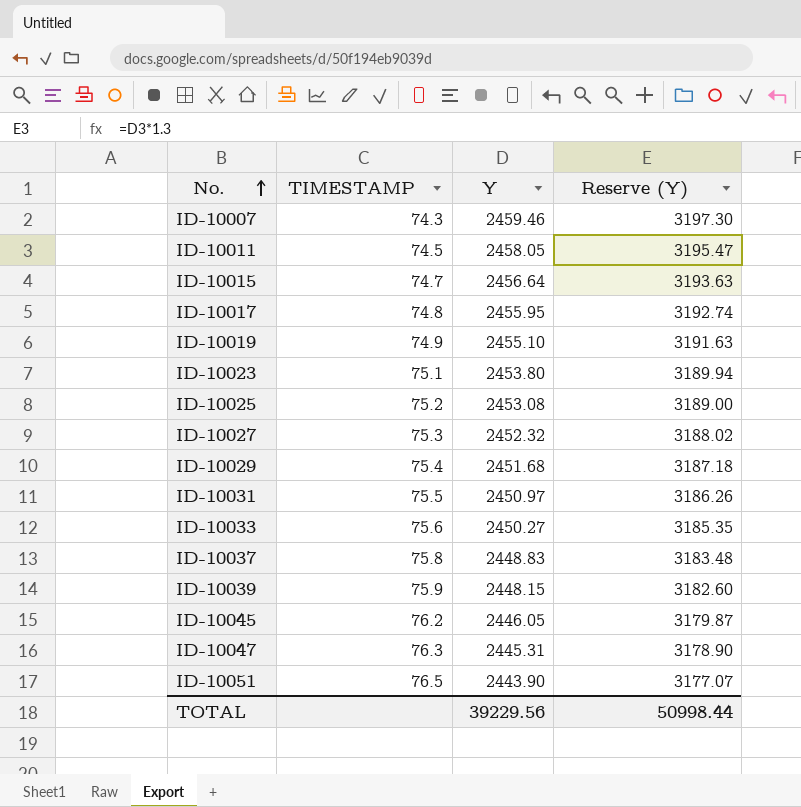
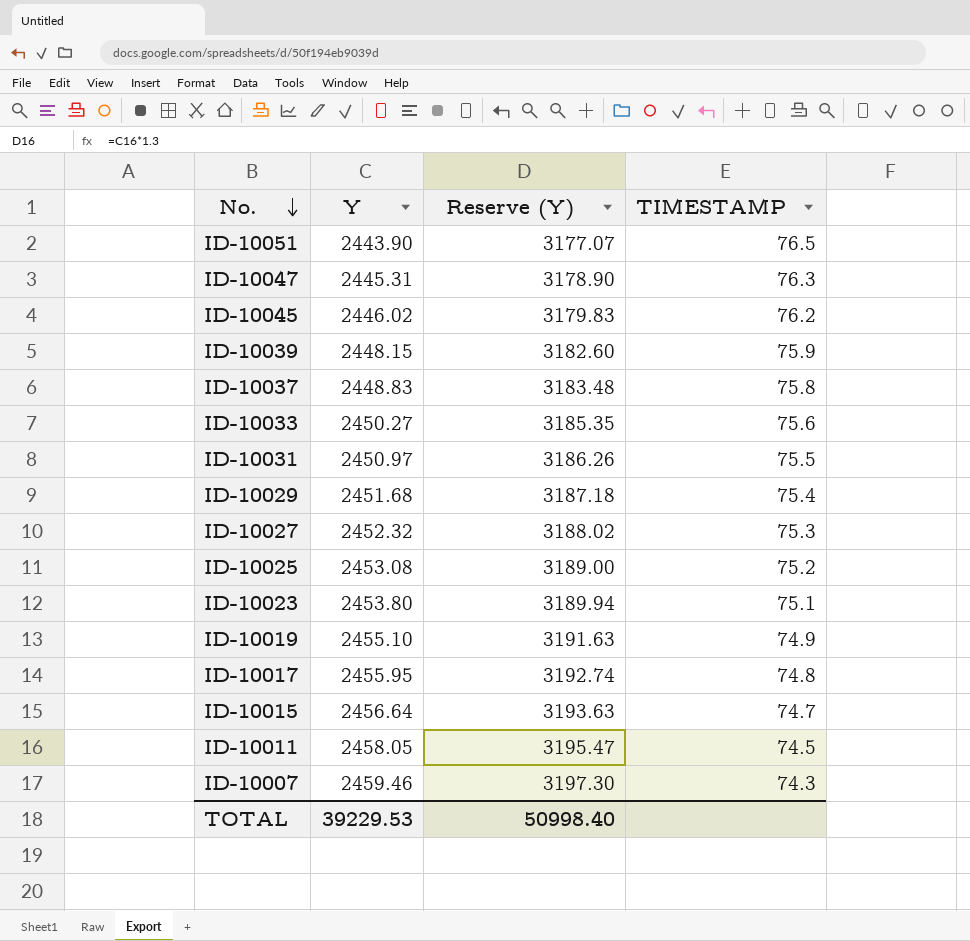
row order: No. ascending -> No. descending
column TIMESTAMP | position: 2 -> 4
ID-10045 | Y: 2446.05 -> 2446.02
ID-10045 | Reserve (Y): 3179.87 -> 3179.83
TOTAL | Y: 39229.56 -> 39229.53
TOTAL | Reserve (Y): 50998.44 -> 50998.40

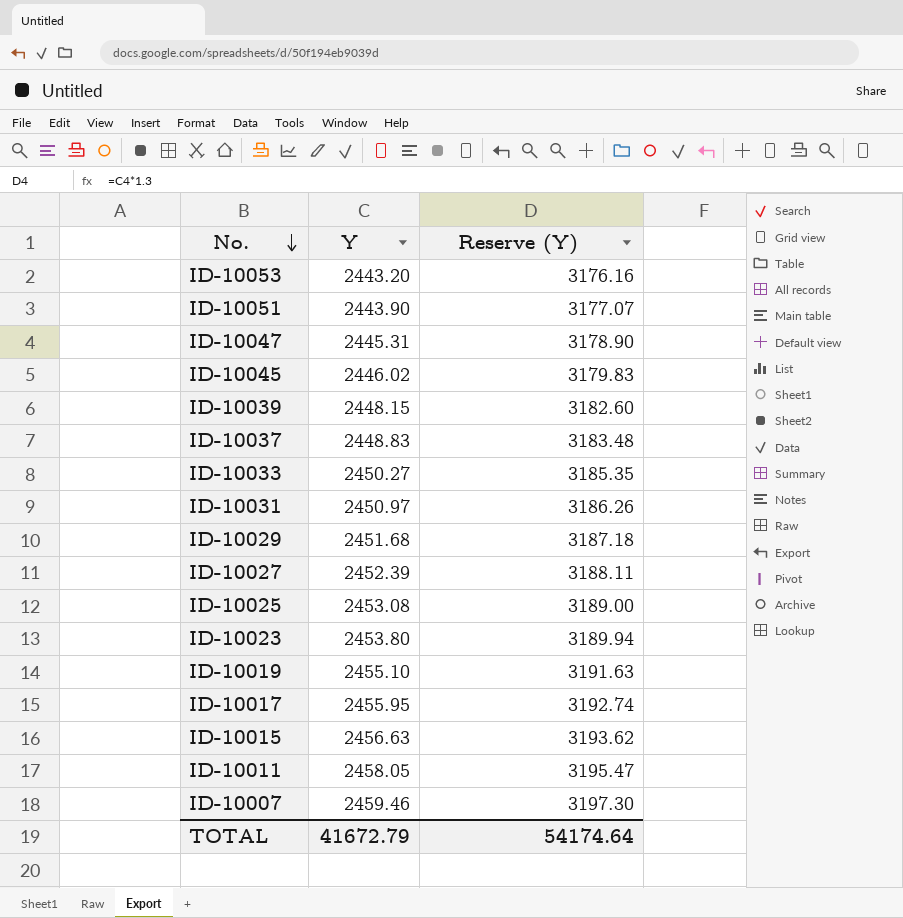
column TIMESTAMP | position: 4 -> none
row ID-10053: none -> 2443.20 | 3176.16
ID-10027 | Y: 2452.32 -> 2452.39
ID-10027 | Reserve (Y): 3188.02 -> 3188.11
ID-10015 | Y: 2456.64 -> 2456.63
ID-10015 | Reserve (Y): 3193.63 -> 3193.62
TOTAL | Y: 39229.53 -> 41672.79
TOTAL | Reserve (Y): 50998.40 -> 54174.64

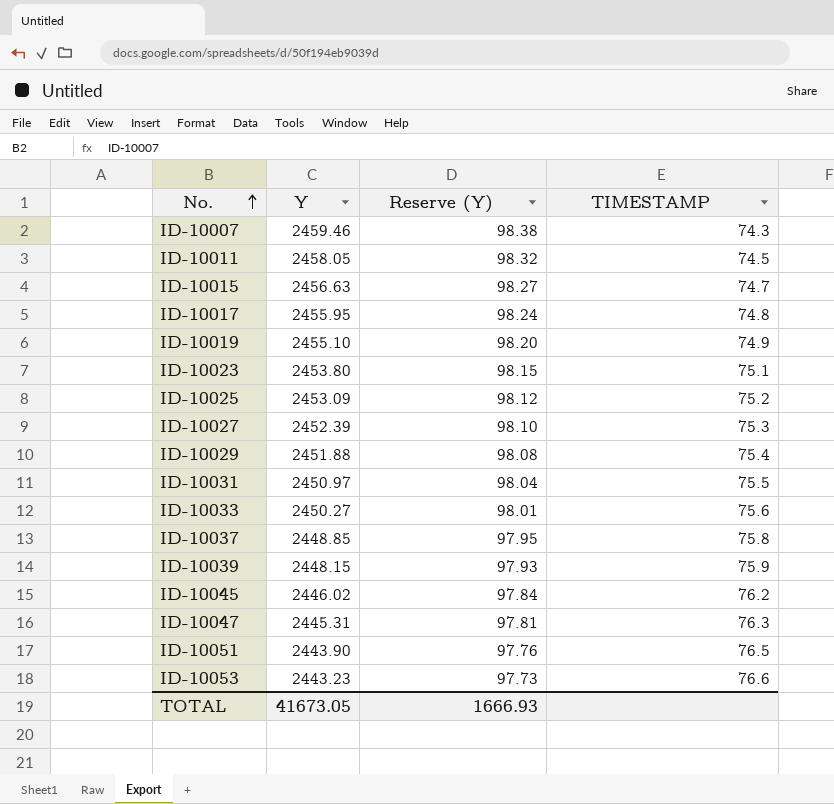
row order: No. descending -> No. ascending
column Reserve (Y) | formula: [Y] * 1.3 -> [Y] * 0.04
column TIMESTAMP | position: none -> 4
ID-10025 | Y: 2453.08 -> 2453.09
ID-10029 | Y: 2451.68 -> 2451.88
ID-10037 | Y: 2448.83 -> 2448.85
ID-10053 | Y: 2443.20 -> 2443.23
TOTAL | Y: 41672.79 -> 41673.05
TOTAL | Reserve (Y): 54174.64 -> 1666.93

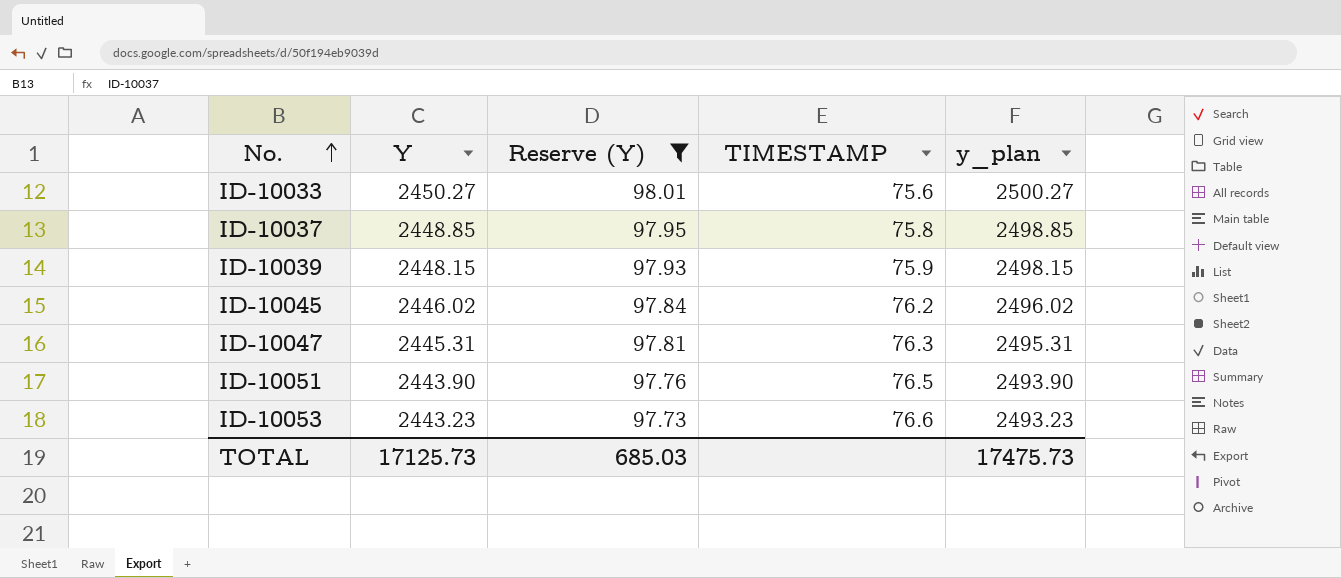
filter: none -> Reserve (Y) <= 98.01
column y_plan | formula: none -> [Y] + 50
TOTAL | Y: 41673.05 -> 17125.73
TOTAL | Reserve (Y): 1666.93 -> 685.03

